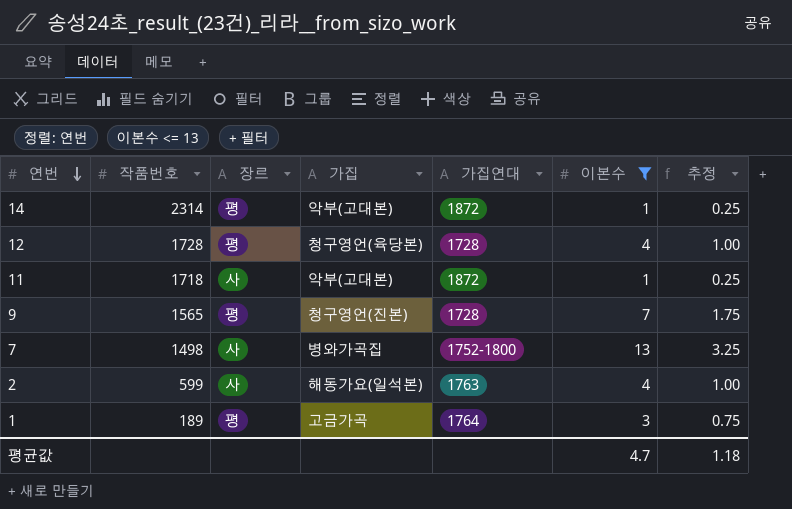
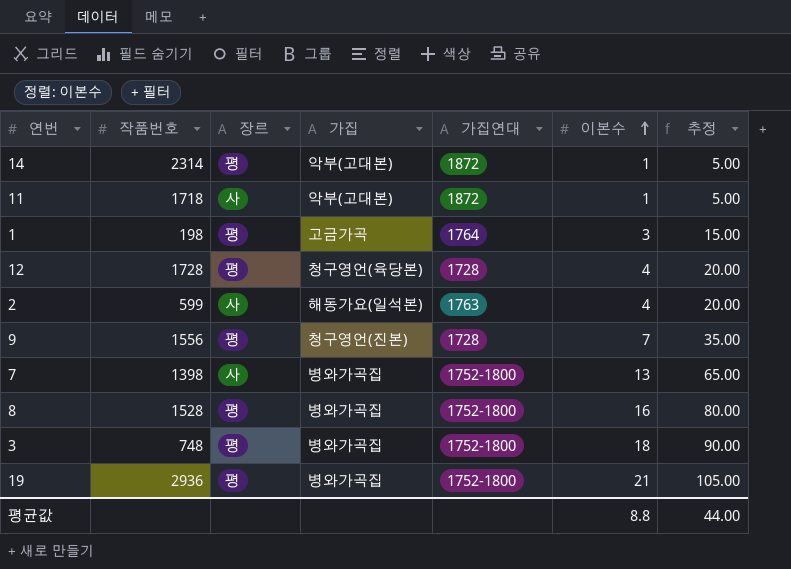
filter: 이본수 <= 13 -> none
row order: 연번 descending -> 이본수 ascending
column 추정 | formula: [이본수] * 0.25 -> [이본수] * 5
1 | 작품번호: 189 -> 198
9 | 작품번호: 1565 -> 1556
7 | 작품번호: 1498 -> 1398
평균값 | 이본수: 4.7 -> 8.8
평균값 | 추정: 1.18 -> 44.00

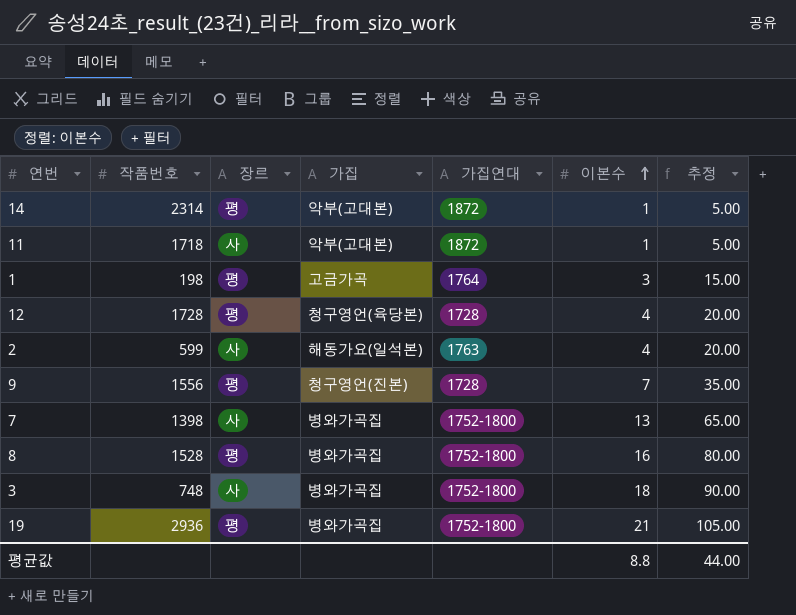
3 | 장르: 평 -> 사

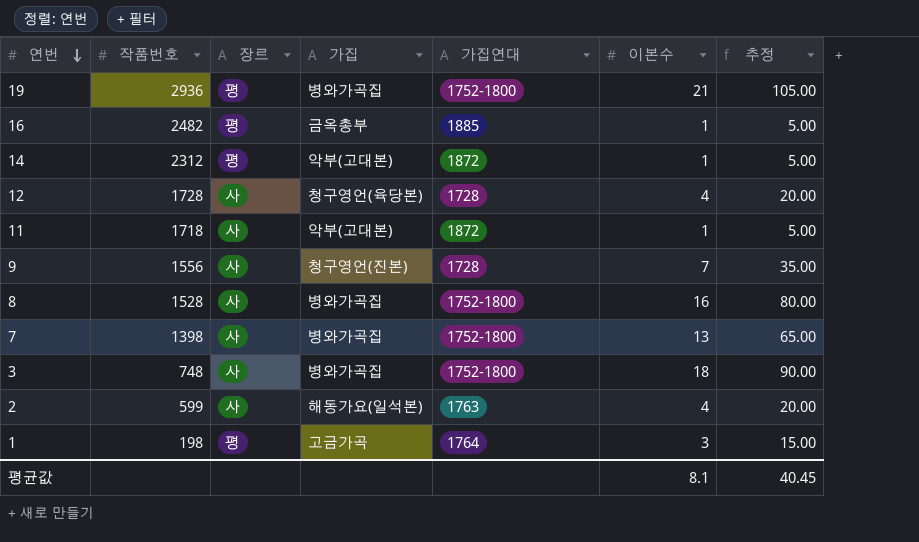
row order: 이본수 ascending -> 연번 descending
row 16: none -> 2482 | 평 | 금옥총부 | 1885 | 1 | 5.00
14 | 작품번호: 2314 -> 2312
12 | 장르: 평 -> 사
9 | 장르: 평 -> 사
8 | 장르: 평 -> 사
평균값 | 이본수: 8.8 -> 8.1
평균값 | 추정: 44.00 -> 40.45

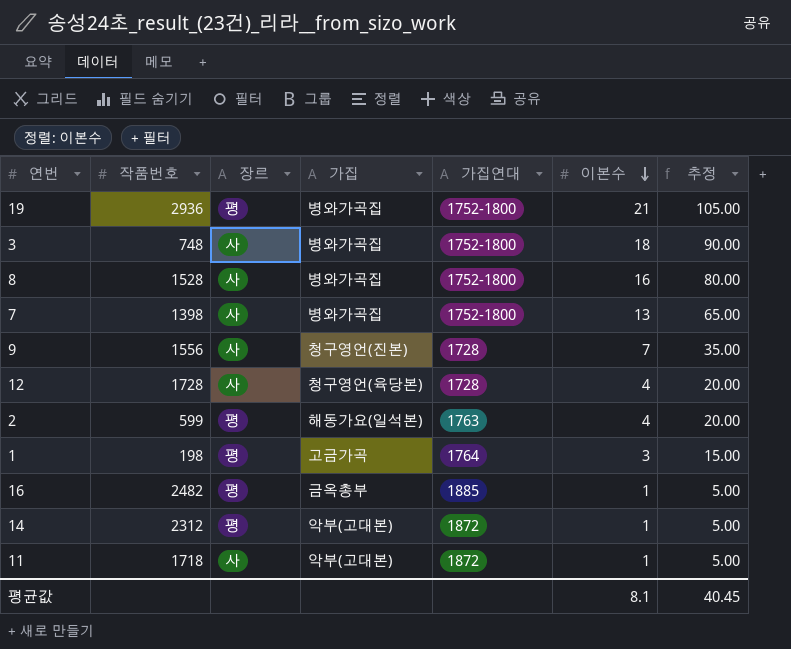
row order: 연번 descending -> 이본수 descending
2 | 장르: 사 -> 평

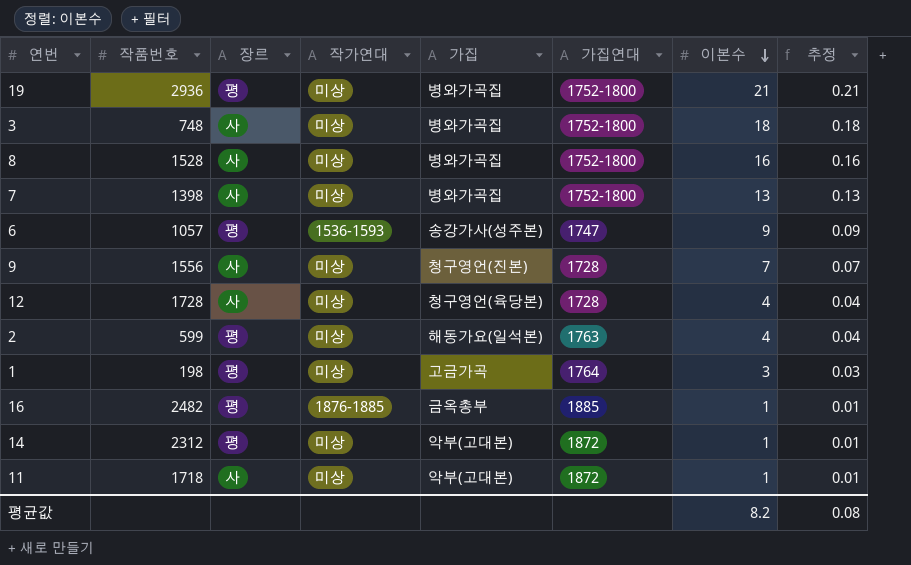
column 작가연대 | position: none -> 4
column 추정 | formula: [이본수] * 5 -> [이본수] * 0.01
row 6: none -> 1057 | 평 | 1536-1593 | 송강가사(성주본) | 1747 | 9 | 0.09
평균값 | 이본수: 8.1 -> 8.2
평균값 | 추정: 40.45 -> 0.08

